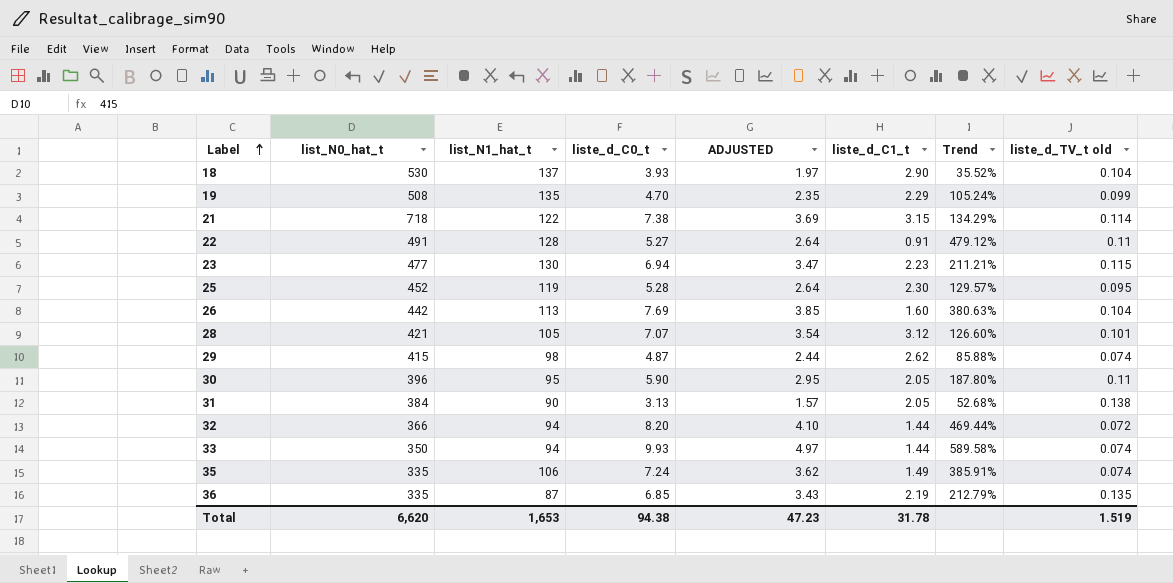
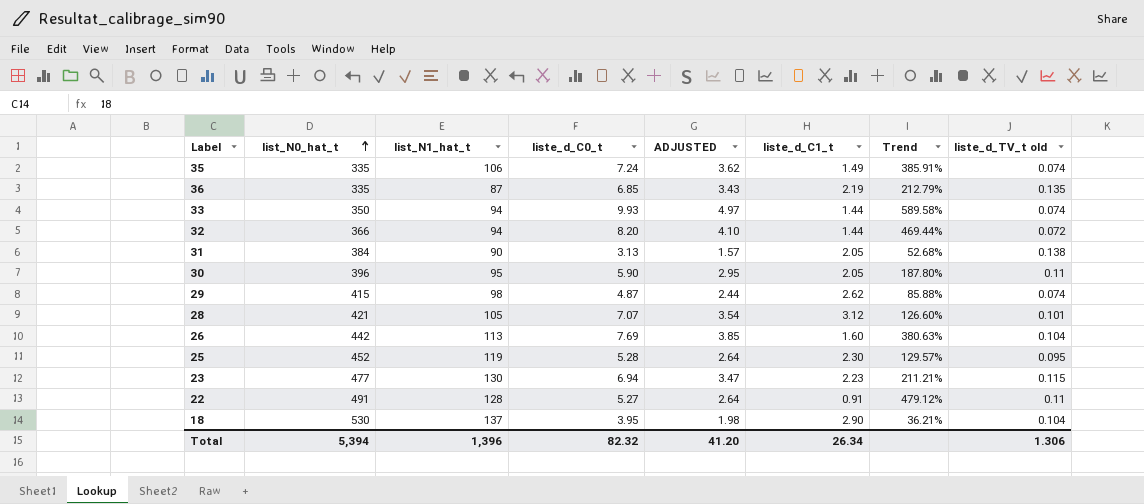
row order: Label ascending -> list_N0_hat_t ascending
row 19: 508 | 135 | 4.70 | 2.35 | 2.29 | 105.24% | 0.099 -> none
row 21: 718 | 122 | 7.38 | 3.69 | 3.15 | 134.29% | 0.114 -> none
18 | liste_d_C0_t: 3.93 -> 3.95
18 | ADJUSTED: 1.97 -> 1.98
18 | Trend: 35.52% -> 36.21%
Total | list_N0_hat_t: 6,620 -> 5,394
Total | list_N1_hat_t: 1,653 -> 1,396
Total | liste_d_C0_t: 94.38 -> 82.32
Total | ADJUSTED: 47.23 -> 41.20
Total | liste_d_C1_t: 31.78 -> 26.34
Total | liste_d_TV_t old: 1.519 -> 1.306

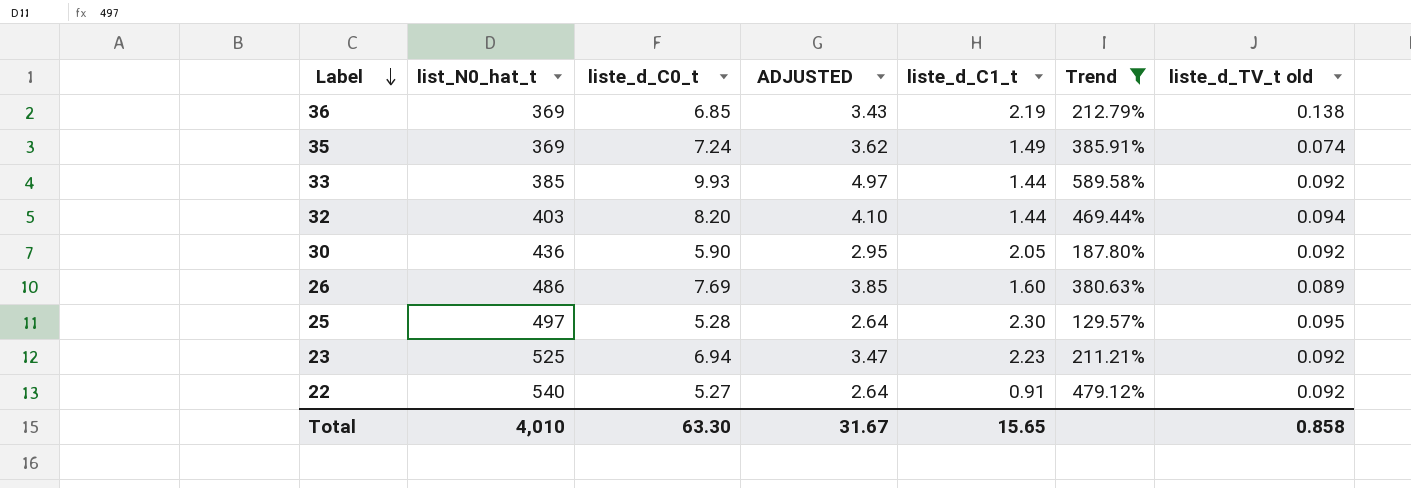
filter: none -> Trend >= 129.57%
row order: list_N0_hat_t ascending -> Label descending
column list_N1_hat_t | position: 3 -> none
36 | list_N0_hat_t: 335 -> 369
36 | liste_d_TV_t old: 0.135 -> 0.138
35 | list_N0_hat_t: 335 -> 369
33 | list_N0_hat_t: 350 -> 385
33 | liste_d_TV_t old: 0.074 -> 0.092
32 | list_N0_hat_t: 366 -> 403
32 | liste_d_TV_t old: 0.072 -> 0.094
30 | list_N0_hat_t: 396 -> 436
30 | liste_d_TV_t old: 0.11 -> 0.092
26 | list_N0_hat_t: 442 -> 486
26 | liste_d_TV_t old: 0.104 -> 0.089
25 | list_N0_hat_t: 452 -> 497
23 | list_N0_hat_t: 477 -> 525
23 | liste_d_TV_t old: 0.115 -> 0.092
22 | list_N0_hat_t: 491 -> 540
22 | liste_d_TV_t old: 0.11 -> 0.092
Total | list_N0_hat_t: 5,394 -> 4,010
Total | liste_d_C0_t: 82.32 -> 63.30
Total | ADJUSTED: 41.20 -> 31.67
Total | liste_d_C1_t: 26.34 -> 15.65
Total | liste_d_TV_t old: 1.306 -> 0.858

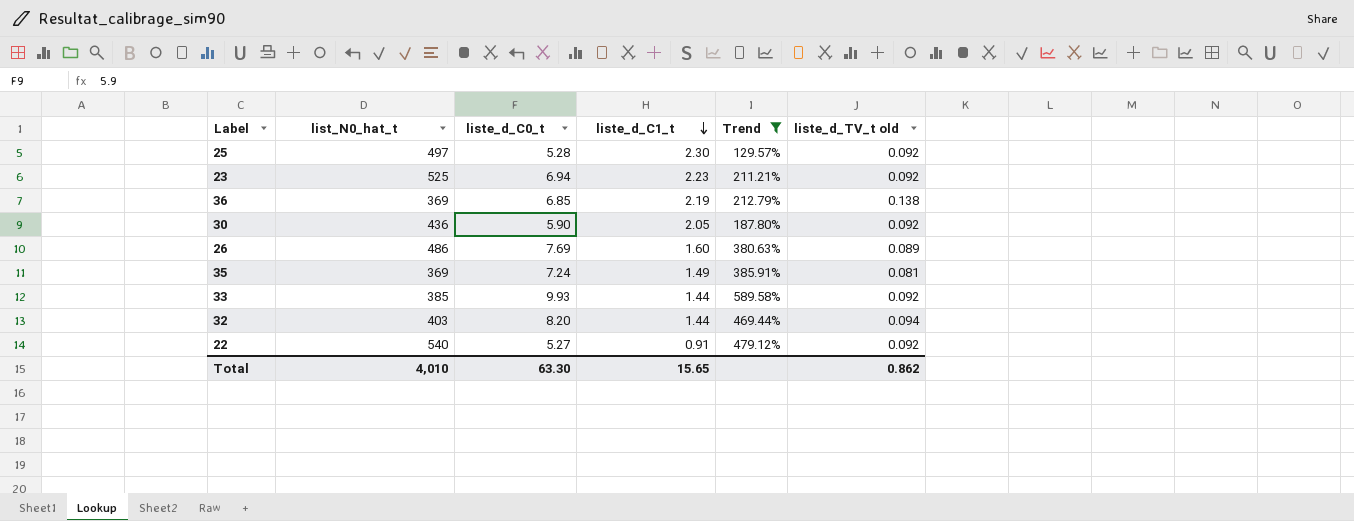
row order: Label descending -> liste_d_C1_t descending
column ADJUSTED | formula: [liste_d_C0_t] * 0.5 -> none
25 | liste_d_TV_t old: 0.095 -> 0.092
35 | liste_d_TV_t old: 0.074 -> 0.081
Total | liste_d_TV_t old: 0.858 -> 0.862

